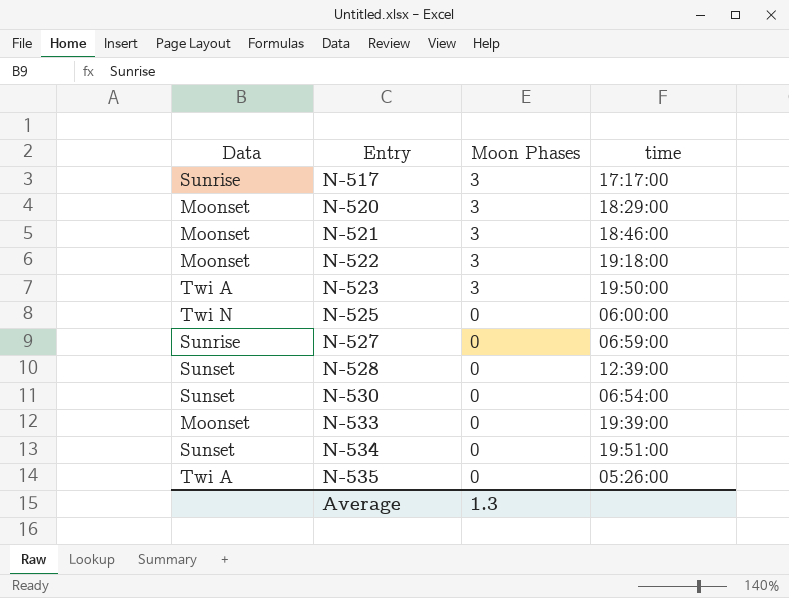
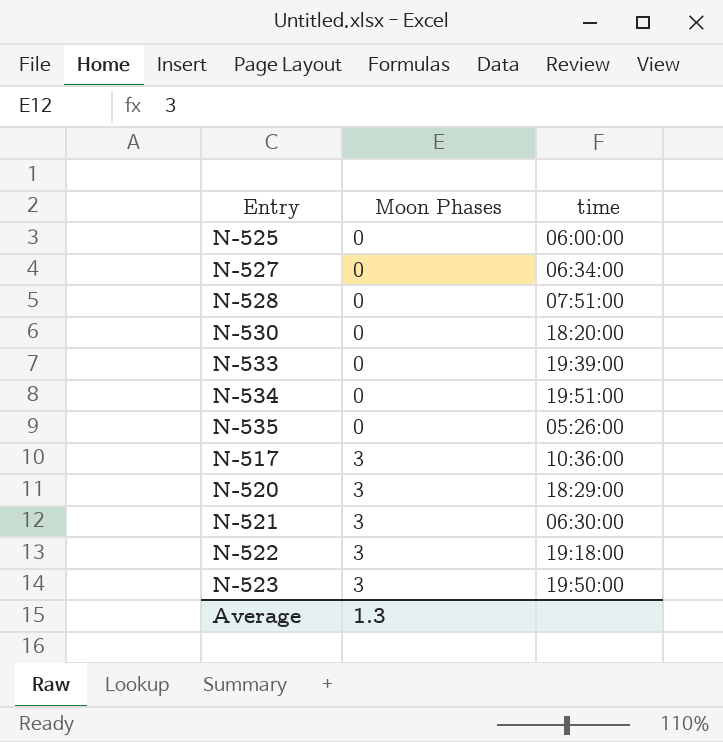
row order: Entry ascending -> Moon Phases ascending
column Data | position: 1 -> none
N-527 | time: 06:59:00 -> 06:34:00
N-528 | time: 12:39:00 -> 07:51:00
N-530 | time: 06:54:00 -> 18:20:00
N-517 | time: 17:17:00 -> 10:36:00
N-521 | time: 18:46:00 -> 06:30:00

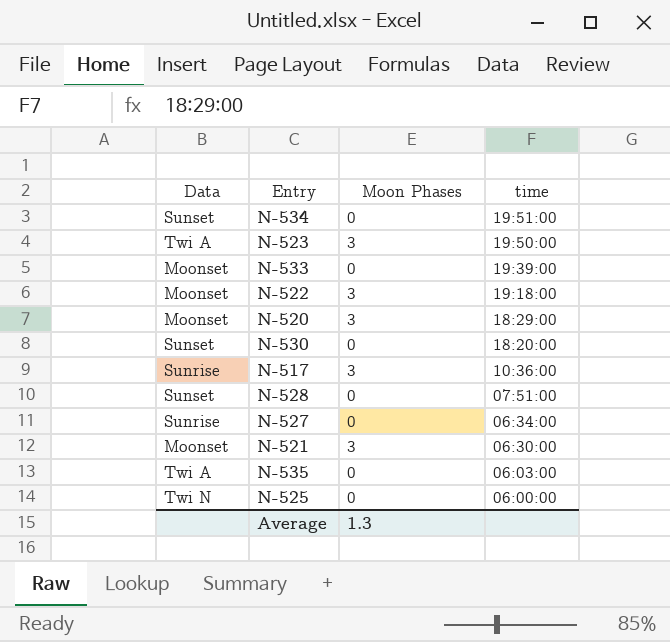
row order: Moon Phases ascending -> time descending
column Data | position: none -> 1
N-535 | time: 05:26:00 -> 06:03:00

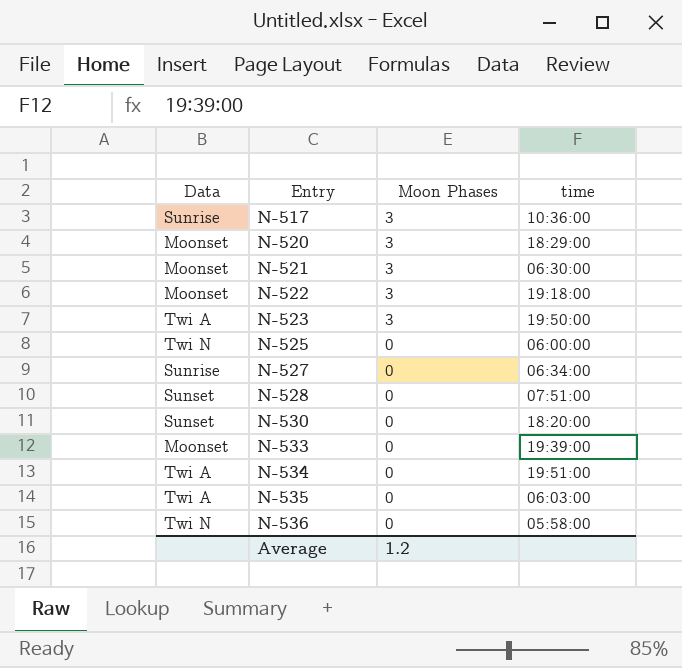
row order: time descending -> Entry ascending
N-534 | Data: Sunset -> Twi A
row N-536: none -> Twi N | 0 | 05:58:00
Average | Moon Phases: 1.3 -> 1.2

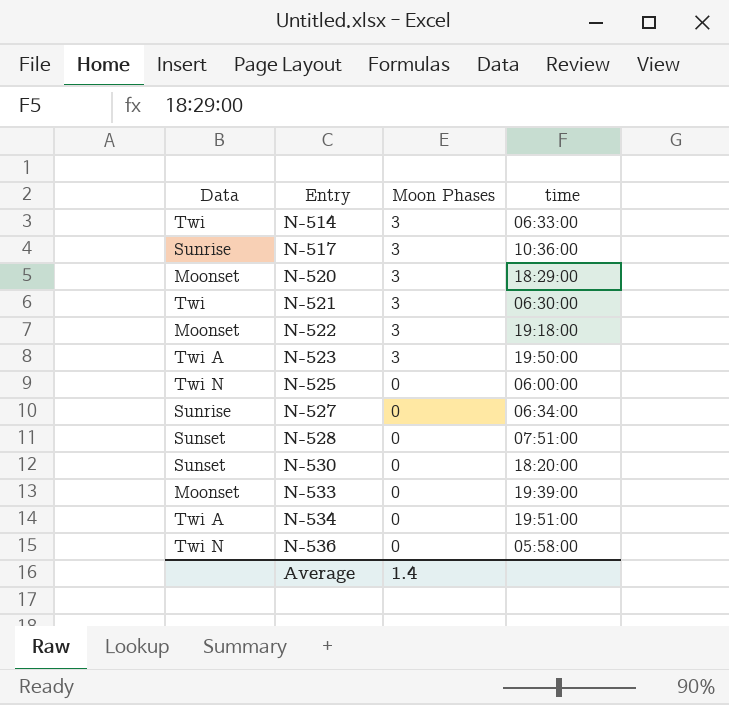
row N-535: Twi A | 0 | 06:03:00 -> none
row N-514: none -> Twi | 3 | 06:33:00
N-521 | Data: Moonset -> Twi
Average | Moon Phases: 1.2 -> 1.4

